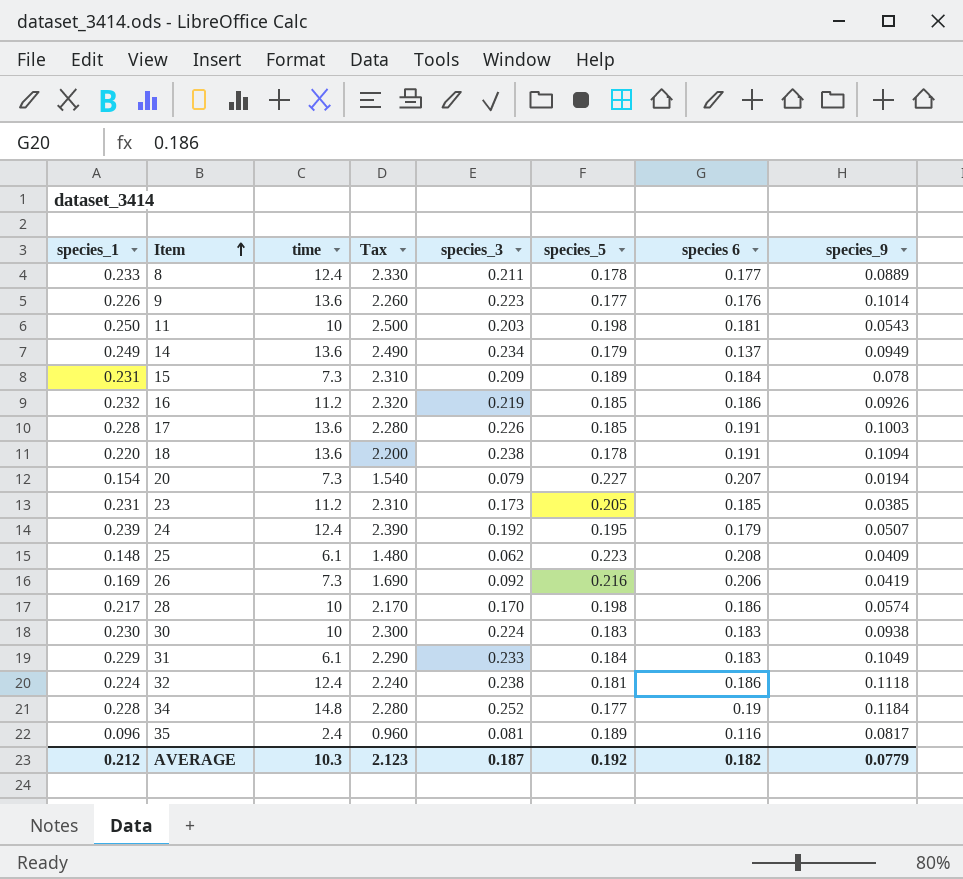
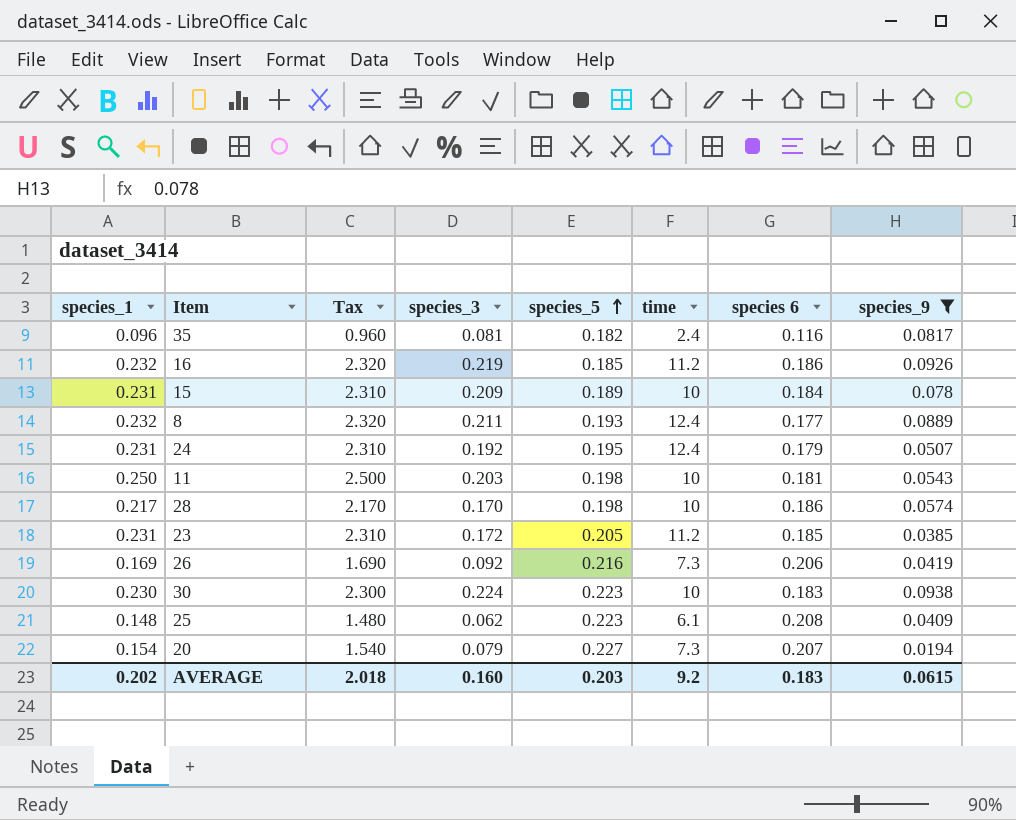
filter: none -> species_9 <= 0.0938
row order: Item ascending -> species_5 ascending
column time | position: 3 -> 6
35 | species_5: 0.189 -> 0.182
15 | time: 7.3 -> 10
8 | species_1: 0.233 -> 0.232
8 | Tax: 2.330 -> 2.320
8 | species_5: 0.178 -> 0.193
24 | species_1: 0.239 -> 0.231
24 | Tax: 2.390 -> 2.310
23 | species_3: 0.173 -> 0.172
30 | species_5: 0.183 -> 0.223
AVERAGE | species_1: 0.212 -> 0.202
AVERAGE | Tax: 2.123 -> 2.018
AVERAGE | species_3: 0.187 -> 0.160
AVERAGE | species_5: 0.192 -> 0.203
AVERAGE | time: 10.3 -> 9.2
AVERAGE | species 6: 0.182 -> 0.183
AVERAGE | species_9: 0.0779 -> 0.0615

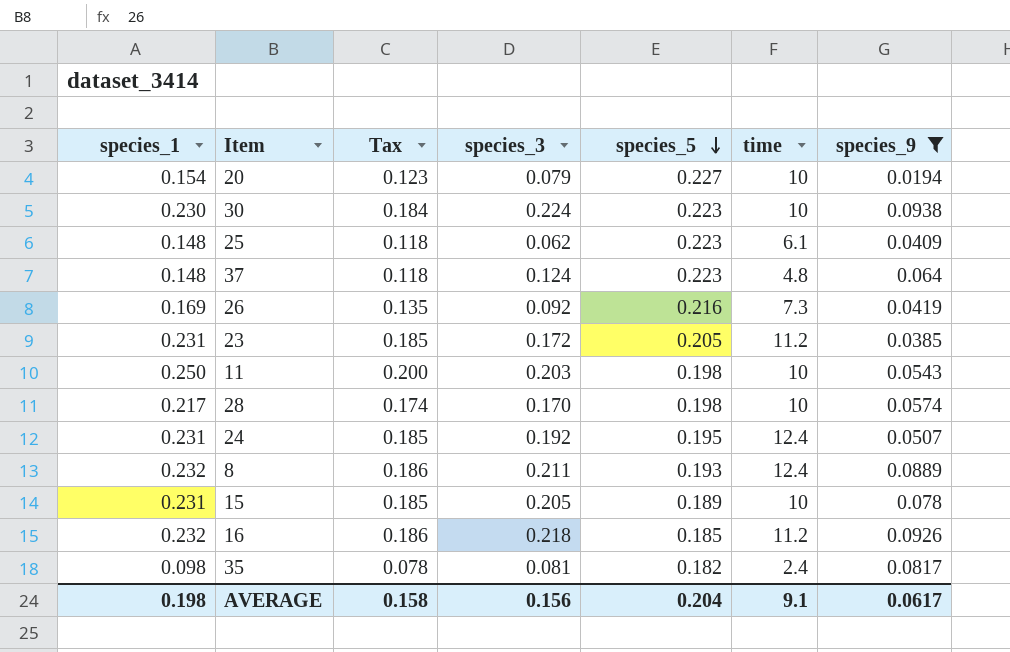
row order: species_5 ascending -> species_5 descending
column species 6 | position: 7 -> none
column Tax | formula: [species_1] * 10 -> [species_1] * 0.8
20 | time: 7.3 -> 10
row 37: none -> 0.148 | 0.118 | 0.124 | 0.223 | 4.8 | 0.064
15 | species_3: 0.209 -> 0.205
16 | species_3: 0.219 -> 0.218
35 | species_1: 0.096 -> 0.098
AVERAGE | species_1: 0.202 -> 0.198
AVERAGE | Tax: 2.018 -> 0.158
AVERAGE | species_3: 0.160 -> 0.156
AVERAGE | species_5: 0.203 -> 0.204
AVERAGE | time: 9.2 -> 9.1
AVERAGE | species_9: 0.0615 -> 0.0617

